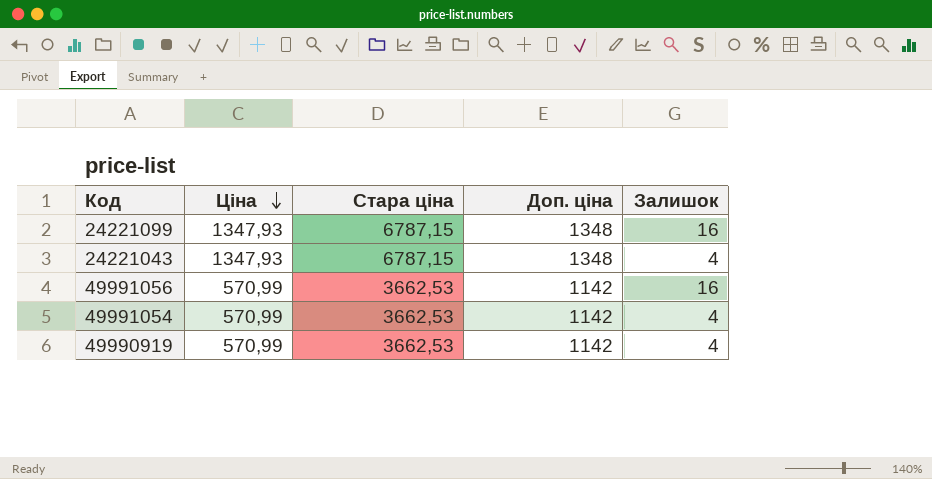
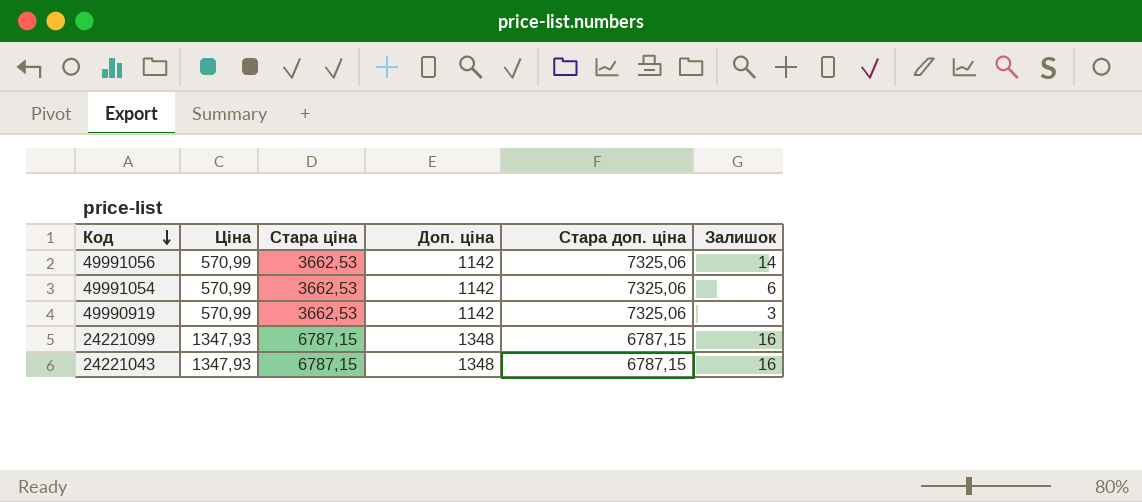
row order: Ціна descending -> Код descending
column Стара доп. ціна | position: none -> 5
49991056 | Залишок: 16 -> 14
49991054 | Залишок: 4 -> 6
49990919 | Залишок: 4 -> 3
24221043 | Залишок: 4 -> 16

